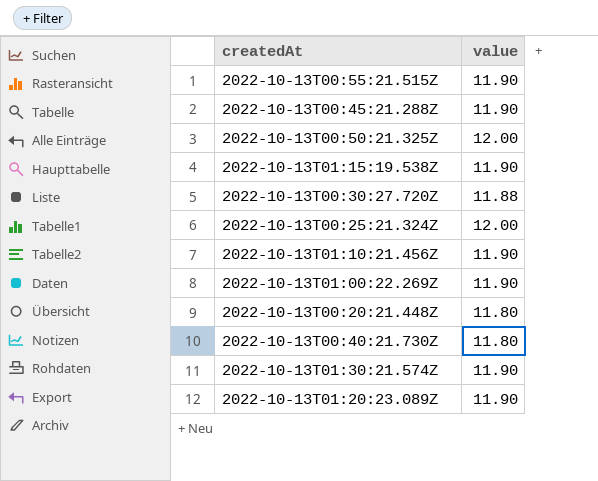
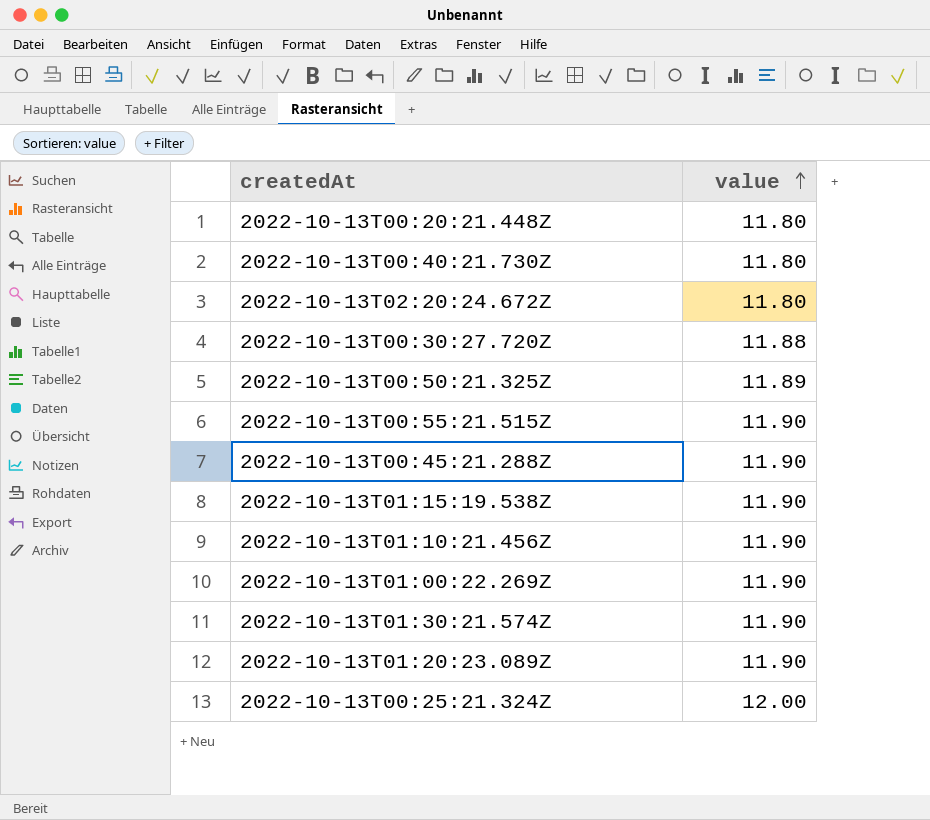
row order: none -> value ascending
row 2022-10-13T02:20:24.672Z: none -> 11.80
2022-10-13T00:50:21.325Z | value: 12.00 -> 11.89

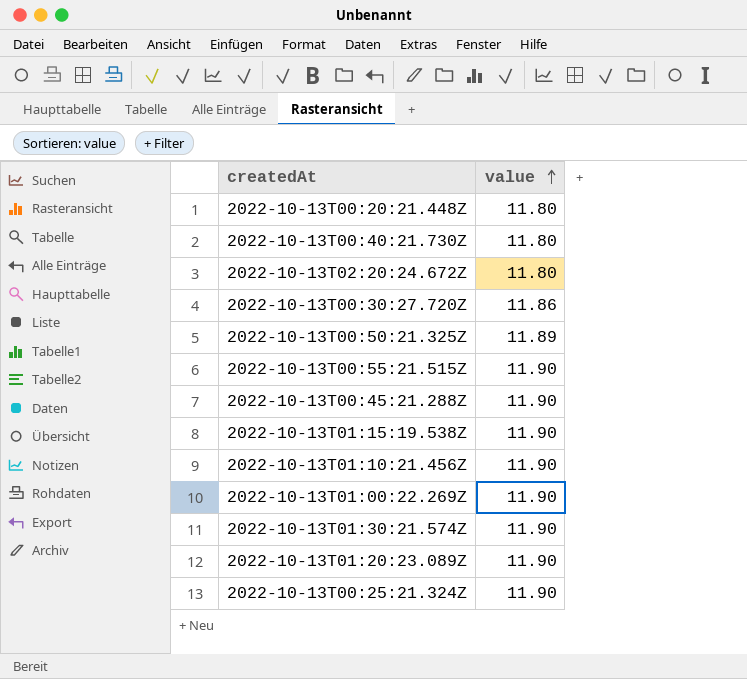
2022-10-13T00:30:27.720Z | value: 11.88 -> 11.86
2022-10-13T00:25:21.324Z | value: 12.00 -> 11.90

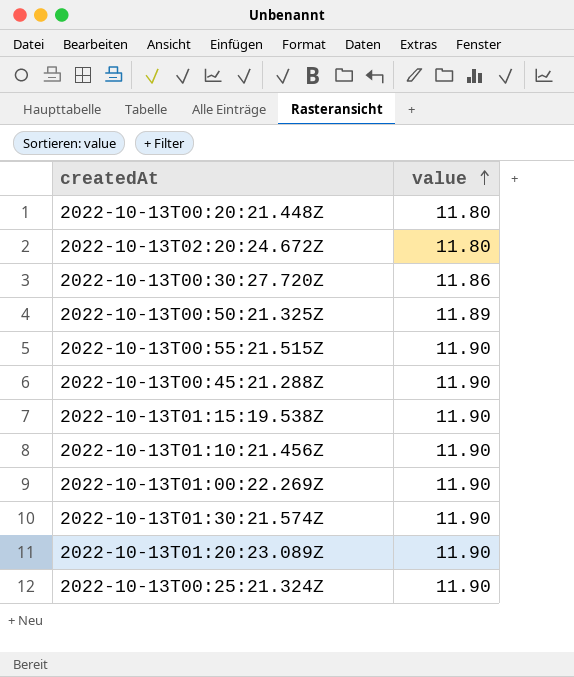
row 2022-10-13T00:40:21.730Z: 11.80 -> none

